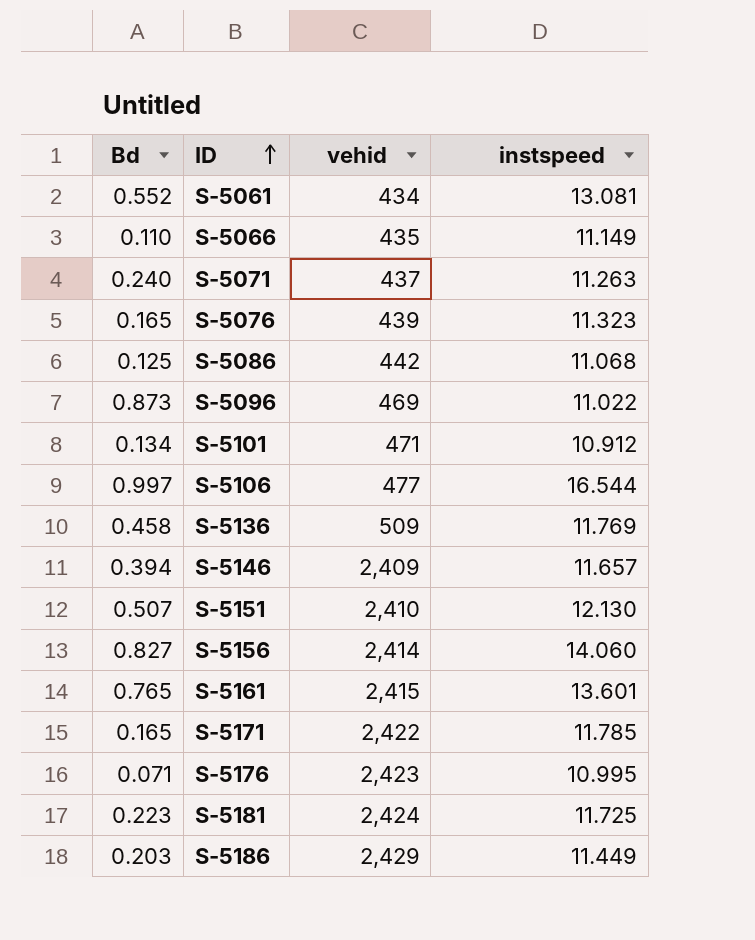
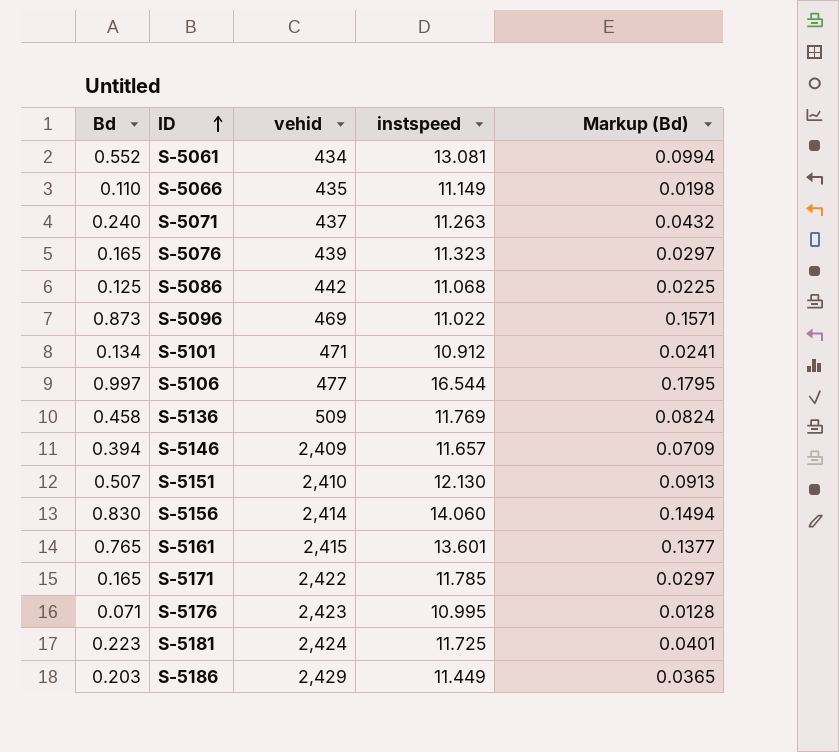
column Markup (Bd) | formula: none -> [Bd] * 0.18
S-5156 | Bd: 0.827 -> 0.830

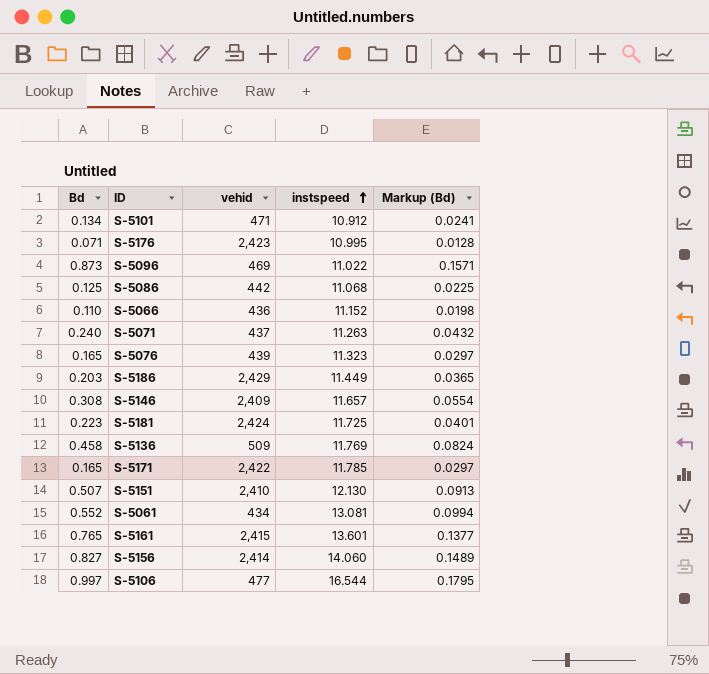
row order: ID ascending -> instspeed ascending
S-5066 | vehid: 435 -> 436
S-5066 | instspeed: 11.149 -> 11.152
S-5146 | Bd: 0.394 -> 0.308
S-5146 | Markup (Bd): 0.0709 -> 0.0554
S-5156 | Bd: 0.830 -> 0.827
S-5156 | Markup (Bd): 0.1494 -> 0.1489

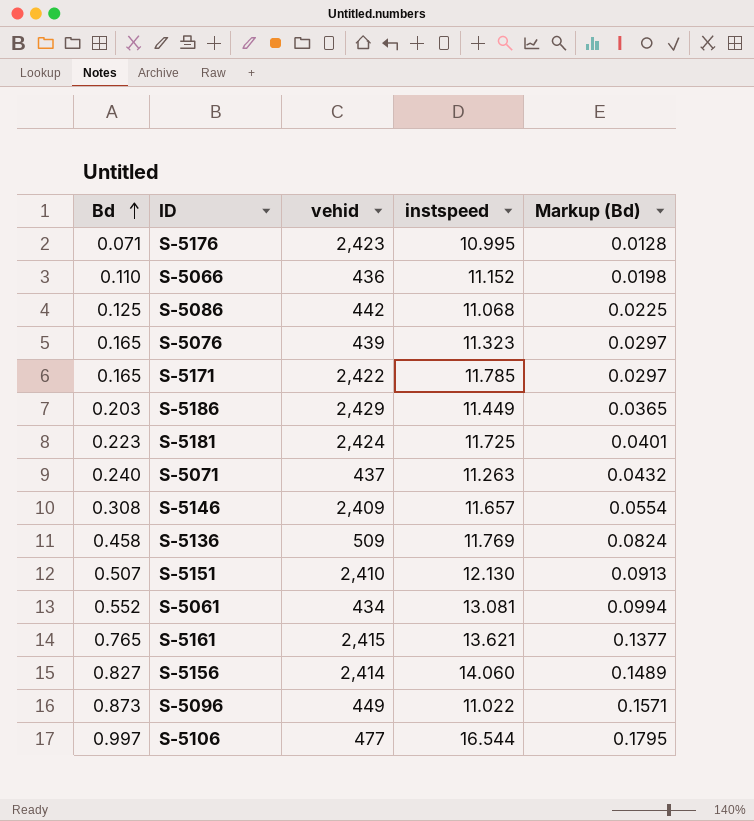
row order: instspeed ascending -> Bd ascending
row S-5101: 0.134 | 471 | 10.912 | 0.0241 -> none
S-5161 | instspeed: 13.601 -> 13.621
S-5096 | vehid: 469 -> 449

